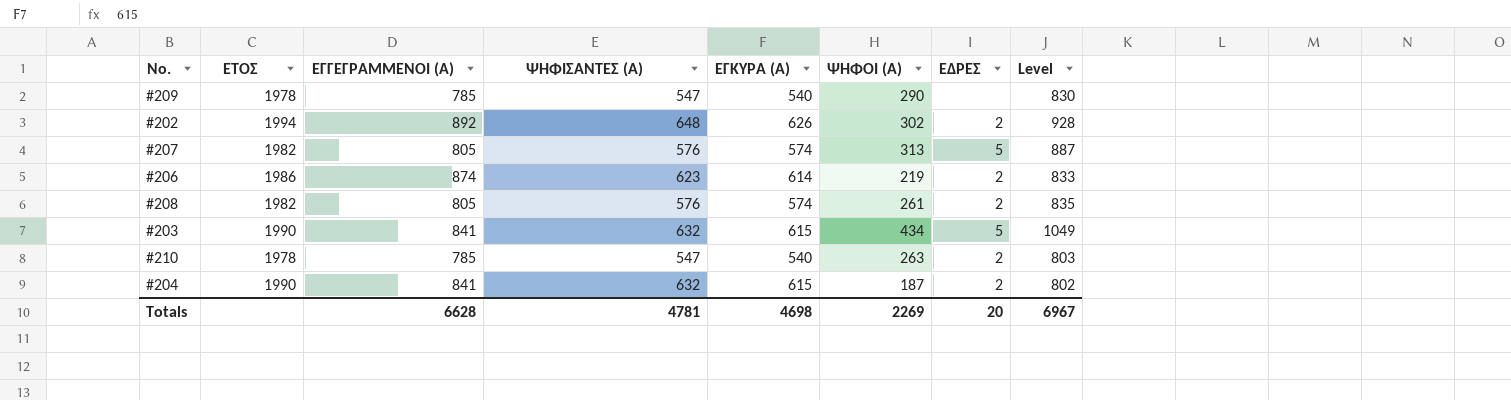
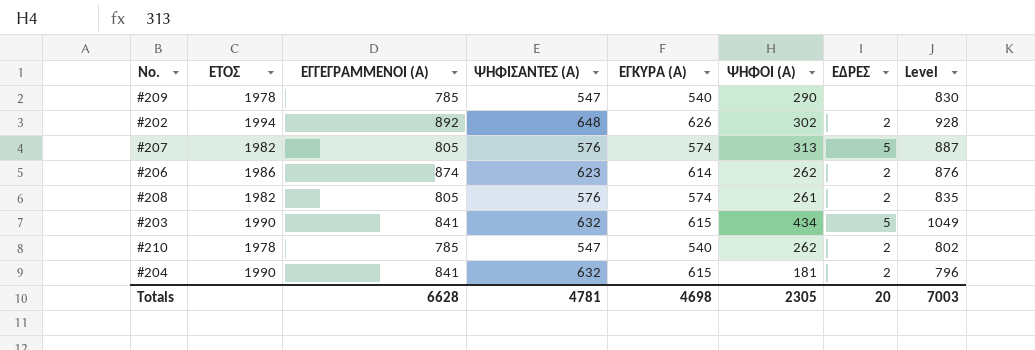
#206 | ΨΗΦΟΙ (Α): 219 -> 262
#206 | Level: 833 -> 876
#210 | ΨΗΦΟΙ (Α): 263 -> 262
#210 | Level: 803 -> 802
#204 | ΨΗΦΟΙ (Α): 187 -> 181
#204 | Level: 802 -> 796
Totals | ΨΗΦΟΙ (Α): 2269 -> 2305
Totals | Level: 6967 -> 7003

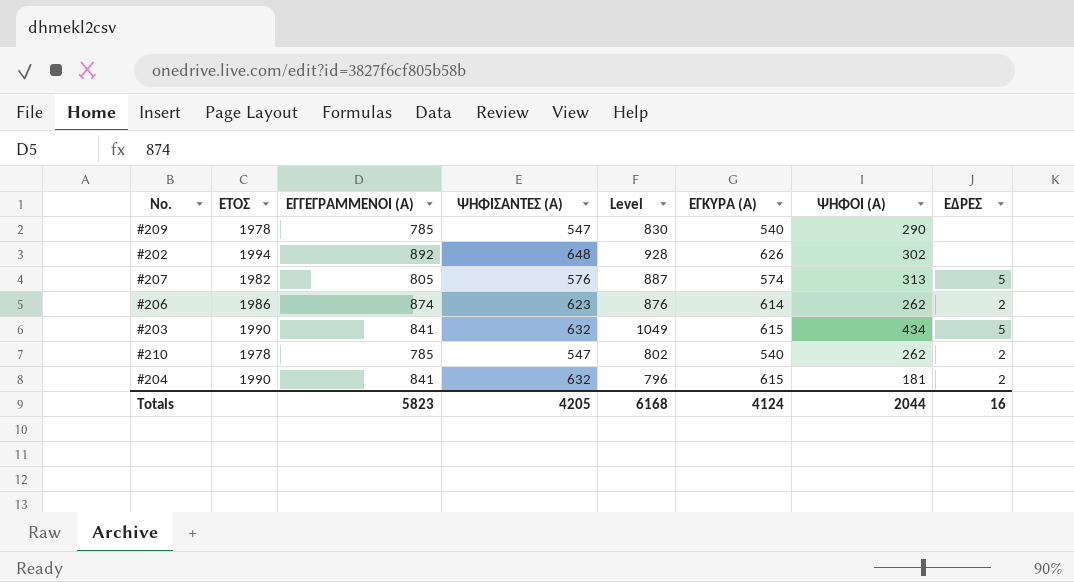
column Level | position: 8 -> 5
row #208: 1982 | 805 | 576 | 574 | 261 | 2 | 835 -> none
#202 | ΕΔΡΕΣ: 2 -> none
Totals | ΕΓΓΕΓΡΑΜΜΕΝΟΙ (Α): 6628 -> 5823
Totals | ΨΗΦΙΣΑΝΤΕΣ (Α): 4781 -> 4205
Totals | Level: 7003 -> 6168
Totals | ΕΓΚΥΡΑ (Α): 4698 -> 4124
Totals | ΨΗΦΟΙ (Α): 2305 -> 2044
Totals | ΕΔΡΕΣ: 20 -> 16

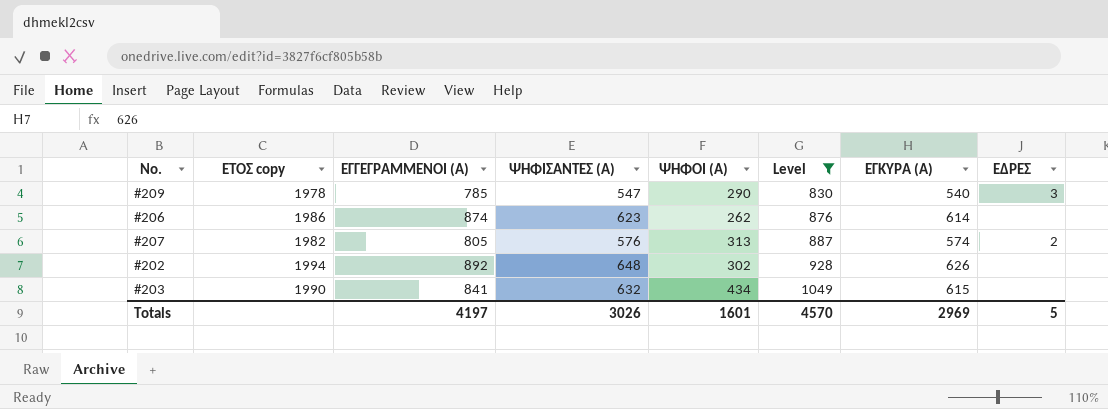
filter: none -> Level >= 830
row order: none -> Level ascending
column name: ΕΤΟΣ -> ΕΤΟΣ copy
column ΨΗΦΟΙ (Α) | position: 7 -> 5
#209 | ΕΔΡΕΣ: none -> 3
#206 | ΕΔΡΕΣ: 2 -> none
#207 | ΕΔΡΕΣ: 5 -> 2
#203 | ΕΔΡΕΣ: 5 -> none
Totals | ΕΓΓΕΓΡΑΜΜΕΝΟΙ (Α): 5823 -> 4197
Totals | ΨΗΦΙΣΑΝΤΕΣ (Α): 4205 -> 3026
Totals | ΨΗΦΟΙ (Α): 2044 -> 1601
Totals | Level: 6168 -> 4570
Totals | ΕΓΚΥΡΑ (Α): 4124 -> 2969
Totals | ΕΔΡΕΣ: 16 -> 5

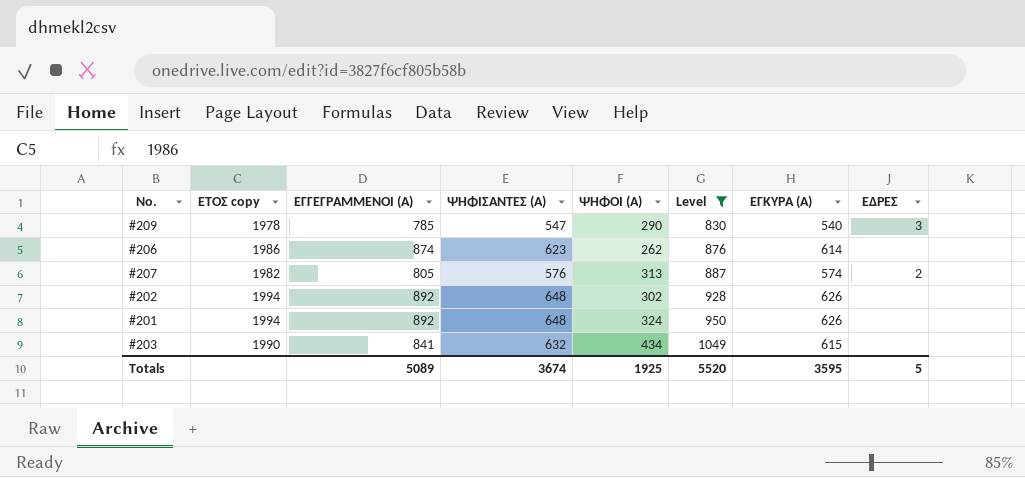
row #201: none -> 1994 | 892 | 648 | 324 | 950 | 626 | none
Totals | ΕΓΓΕΓΡΑΜΜΕΝΟΙ (Α): 4197 -> 5089
Totals | ΨΗΦΙΣΑΝΤΕΣ (Α): 3026 -> 3674
Totals | ΨΗΦΟΙ (Α): 1601 -> 1925
Totals | Level: 4570 -> 5520
Totals | ΕΓΚΥΡΑ (Α): 2969 -> 3595

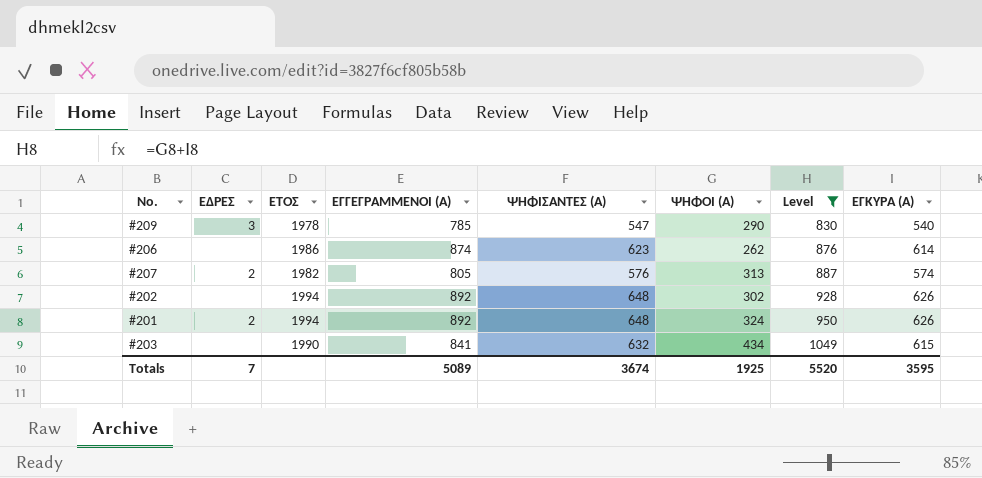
column ΕΔΡΕΣ | position: 8 -> 2
column name: ΕΤΟΣ copy -> ΕΤΟΣ
#201 | ΕΔΡΕΣ: none -> 2
Totals | ΕΔΡΕΣ: 5 -> 7

